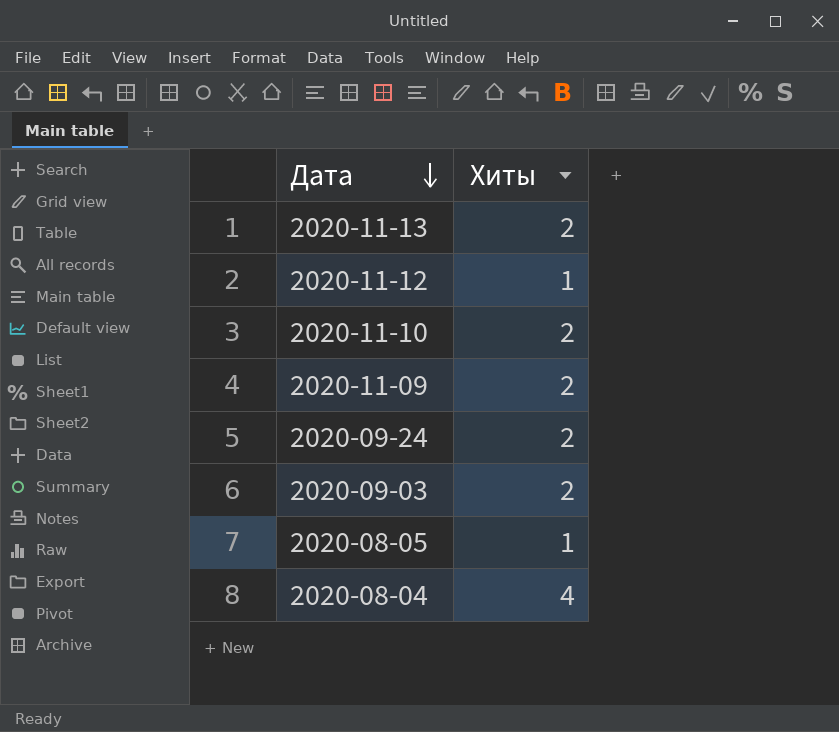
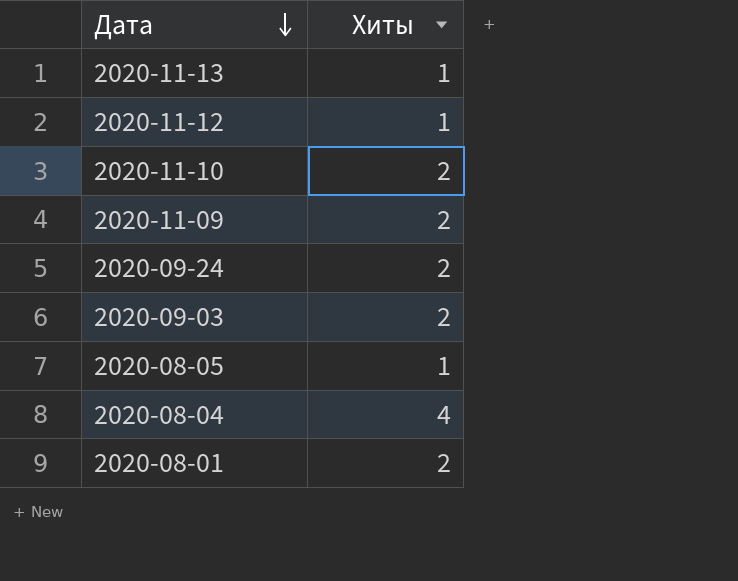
2020-11-13 | Хиты: 2 -> 1
row 2020-08-01: none -> 2

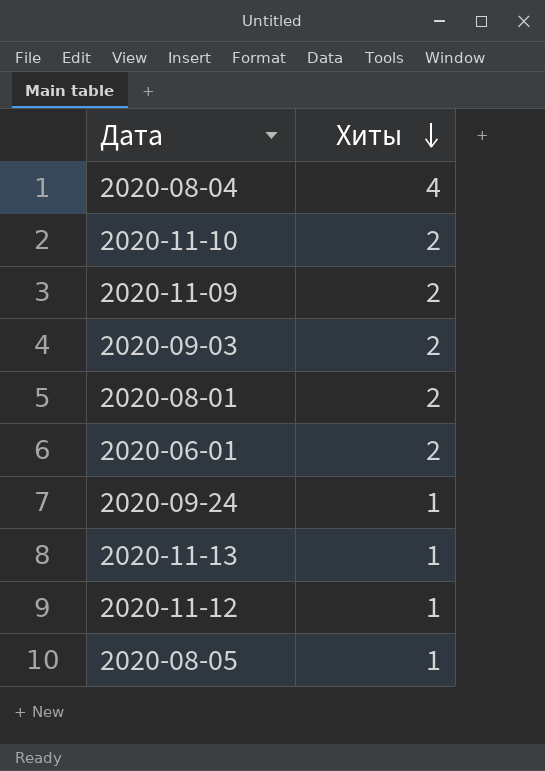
row order: Дата descending -> Хиты descending
row 2020-06-01: none -> 2
2020-09-24 | Хиты: 2 -> 1

